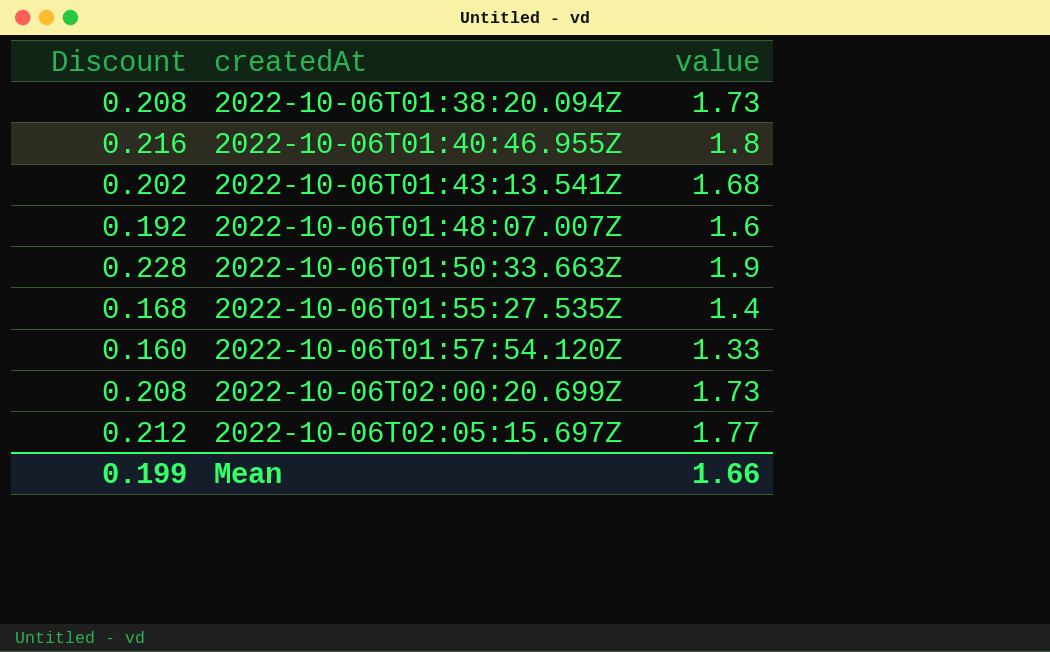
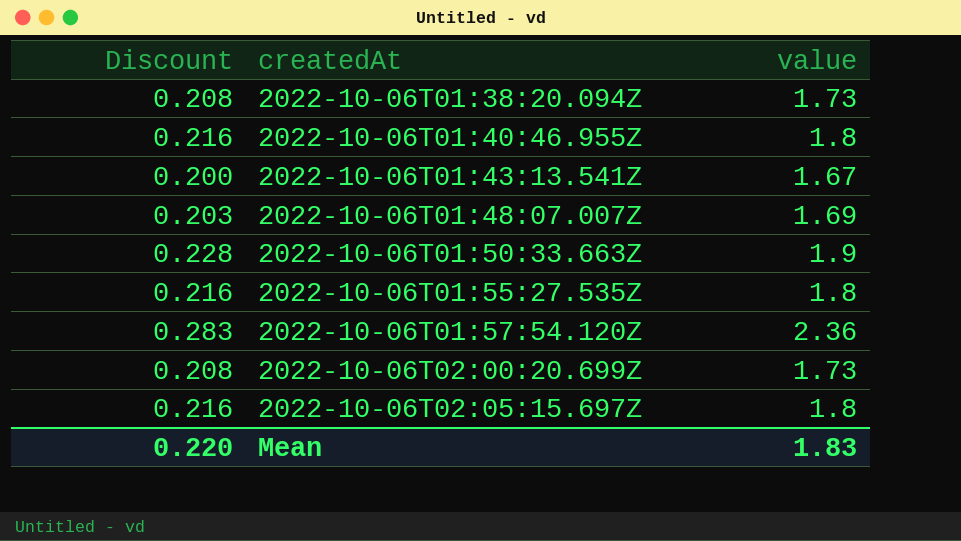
2022-10-06T01:43:13.541Z | Discount: 0.202 -> 0.200
2022-10-06T01:43:13.541Z | value: 1.68 -> 1.67
2022-10-06T01:48:07.007Z | Discount: 0.192 -> 0.203
2022-10-06T01:48:07.007Z | value: 1.6 -> 1.69
2022-10-06T01:55:27.535Z | Discount: 0.168 -> 0.216
2022-10-06T01:55:27.535Z | value: 1.4 -> 1.8
2022-10-06T01:57:54.120Z | Discount: 0.160 -> 0.283
2022-10-06T01:57:54.120Z | value: 1.33 -> 2.36
2022-10-06T02:05:15.697Z | Discount: 0.212 -> 0.216
2022-10-06T02:05:15.697Z | value: 1.77 -> 1.8
Mean | Discount: 0.199 -> 0.220
Mean | value: 1.66 -> 1.83

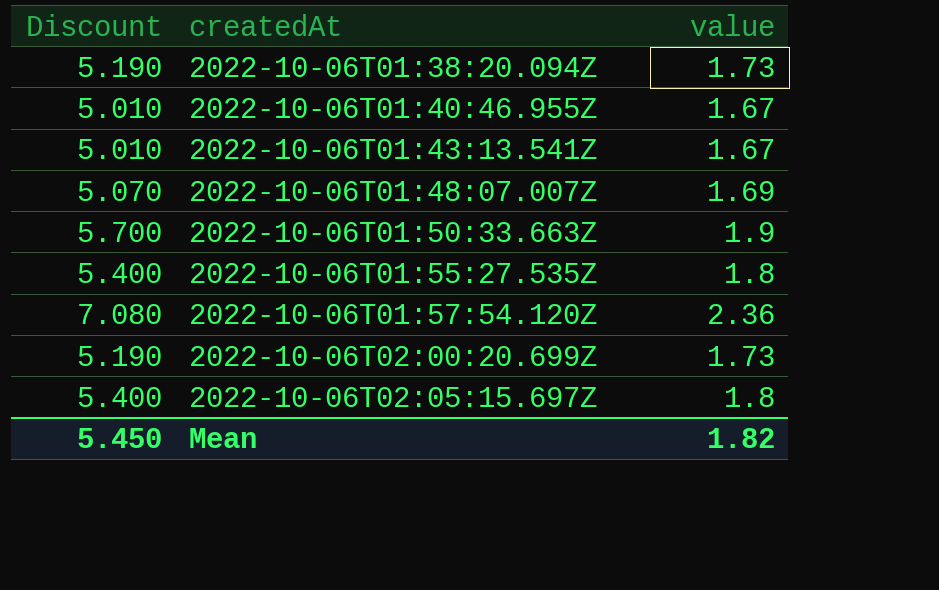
column Discount | formula: [value] * 0.12 -> [value] * 3
2022-10-06T01:40:46.955Z | value: 1.8 -> 1.67
Mean | Discount: 0.220 -> 5.450
Mean | value: 1.83 -> 1.82

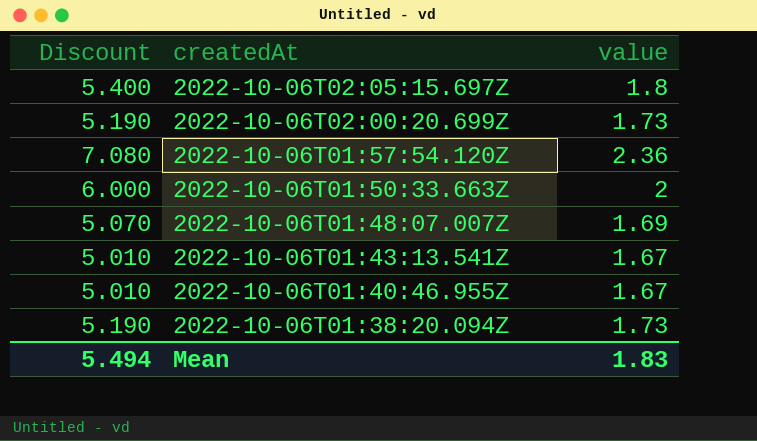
row order: createdAt ascending -> createdAt descending
row 2022-10-06T01:55:27.535Z: 5.400 | 1.8 -> none
2022-10-06T01:50:33.663Z | Discount: 5.700 -> 6.000
2022-10-06T01:50:33.663Z | value: 1.9 -> 2
Mean | Discount: 5.450 -> 5.494
Mean | value: 1.82 -> 1.83

